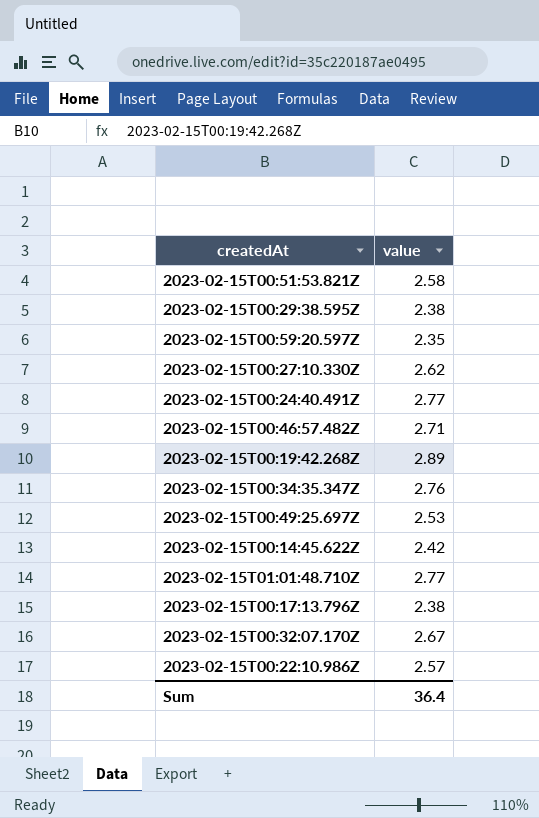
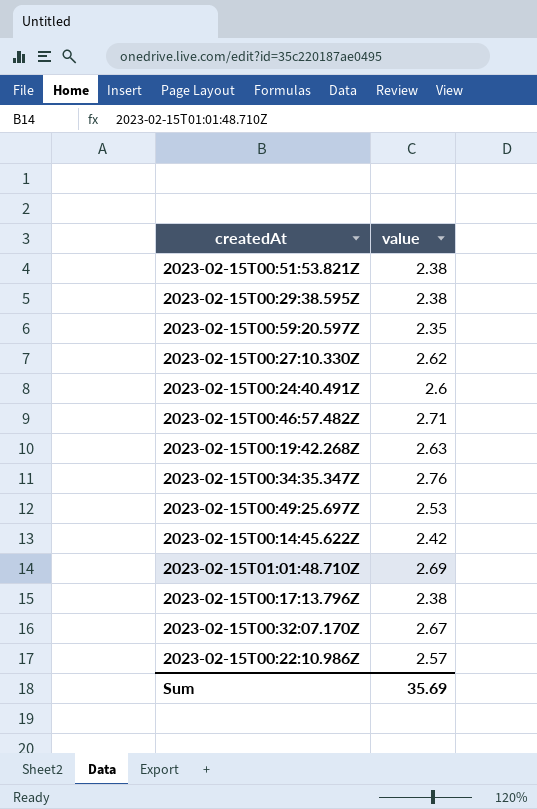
2023-02-15T00:51:53.821Z | value: 2.58 -> 2.38
2023-02-15T00:24:40.491Z | value: 2.77 -> 2.6
2023-02-15T00:19:42.268Z | value: 2.89 -> 2.63
2023-02-15T01:01:48.710Z | value: 2.77 -> 2.69
Sum | value: 36.4 -> 35.69

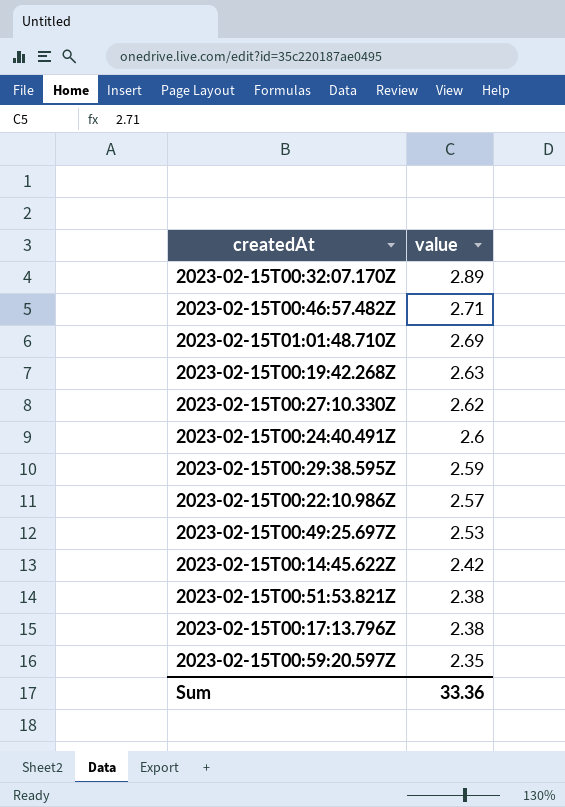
row order: none -> value descending
row 2023-02-15T00:34:35.347Z: 2.76 -> none
2023-02-15T00:32:07.170Z | value: 2.67 -> 2.89
2023-02-15T00:29:38.595Z | value: 2.38 -> 2.59
Sum | value: 35.69 -> 33.36

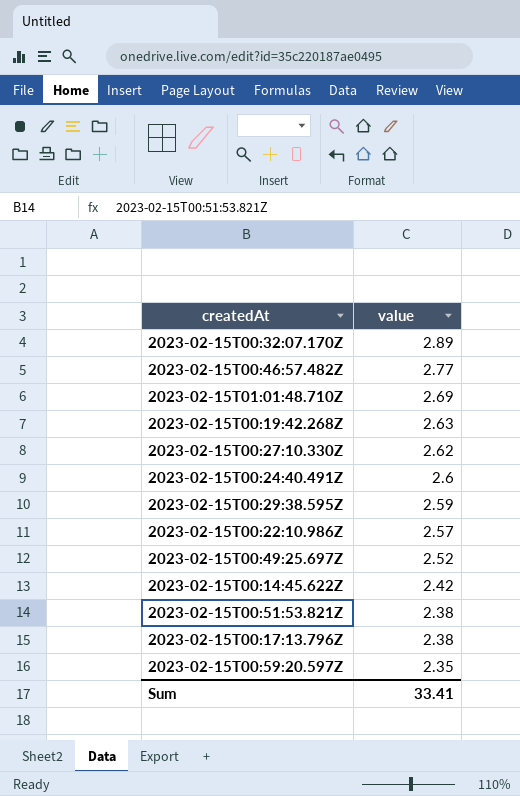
2023-02-15T00:46:57.482Z | value: 2.71 -> 2.77
2023-02-15T00:49:25.697Z | value: 2.53 -> 2.52
Sum | value: 33.36 -> 33.41

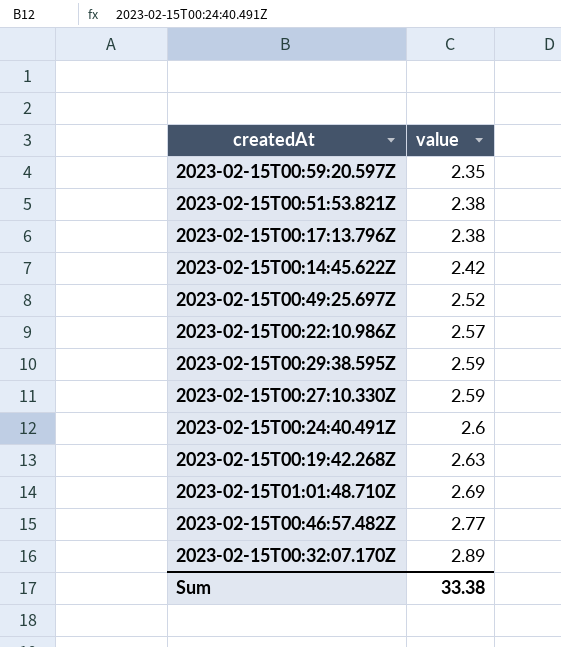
row order: value descending -> value ascending
2023-02-15T00:27:10.330Z | value: 2.62 -> 2.59
Sum | value: 33.41 -> 33.38

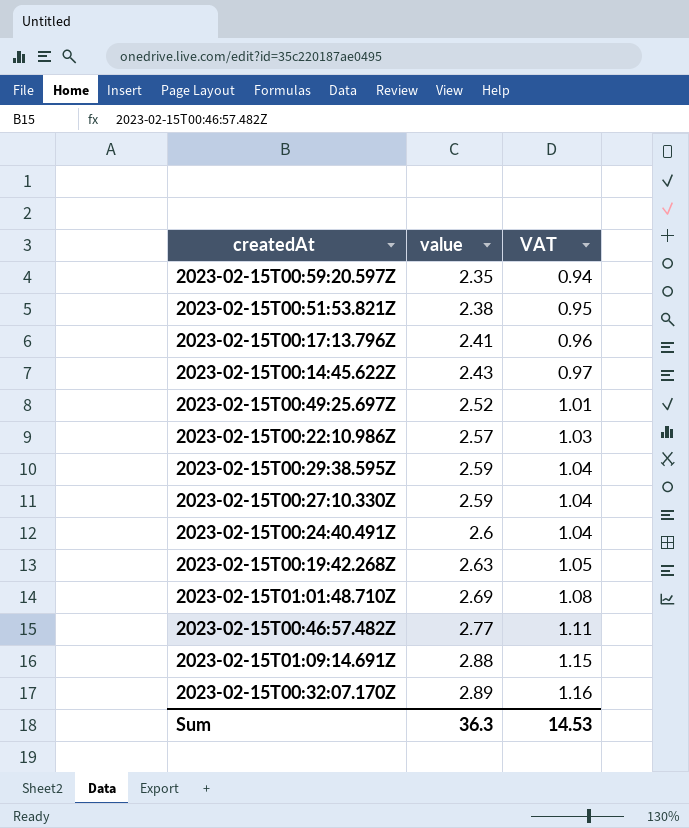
column VAT | formula: none -> [value] * 0.4
2023-02-15T00:17:13.796Z | value: 2.38 -> 2.41
2023-02-15T00:14:45.622Z | value: 2.42 -> 2.43
row 2023-02-15T01:09:14.691Z: none -> 2.88 | 1.15
Sum | value: 33.38 -> 36.3

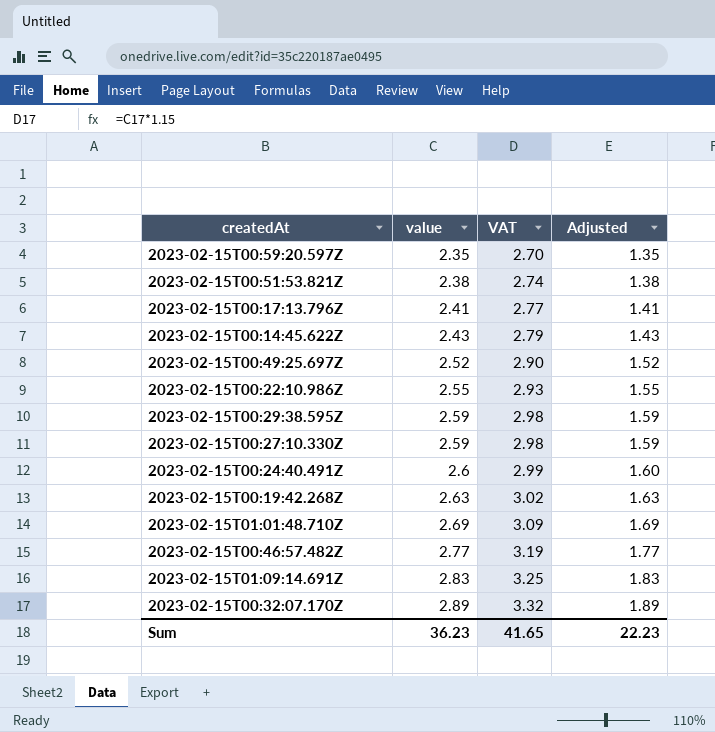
column VAT | formula: [value] * 0.4 -> [value] * 1.15
column Adjusted | formula: none -> [value] - 1
2023-02-15T00:22:10.986Z | value: 2.57 -> 2.55
2023-02-15T01:09:14.691Z | value: 2.88 -> 2.83
Sum | value: 36.3 -> 36.23
Sum | VAT: 14.53 -> 41.65

